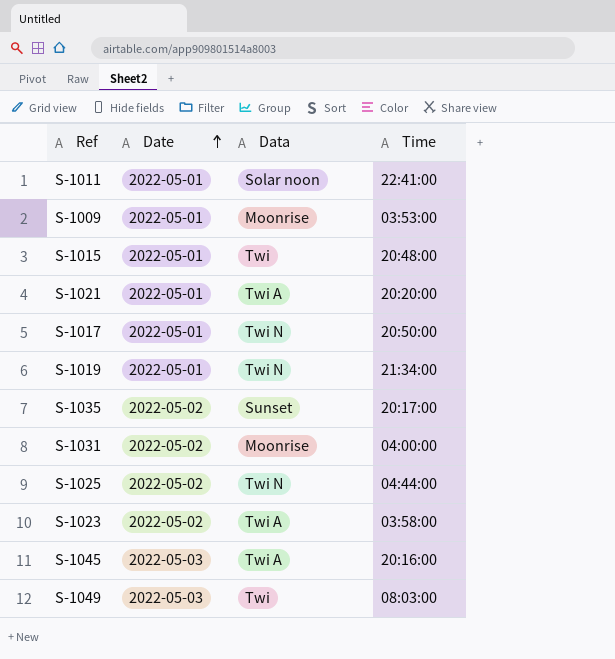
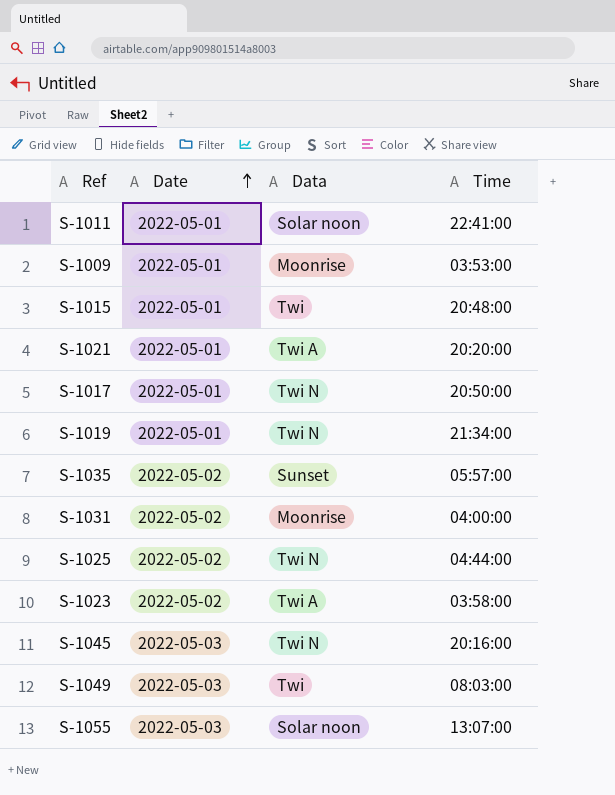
S-1035 | Time: 20:17:00 -> 05:57:00
S-1045 | Data: Twi A -> Twi N
row S-1055: none -> 2022-05-03 | Solar noon | 13:07:00

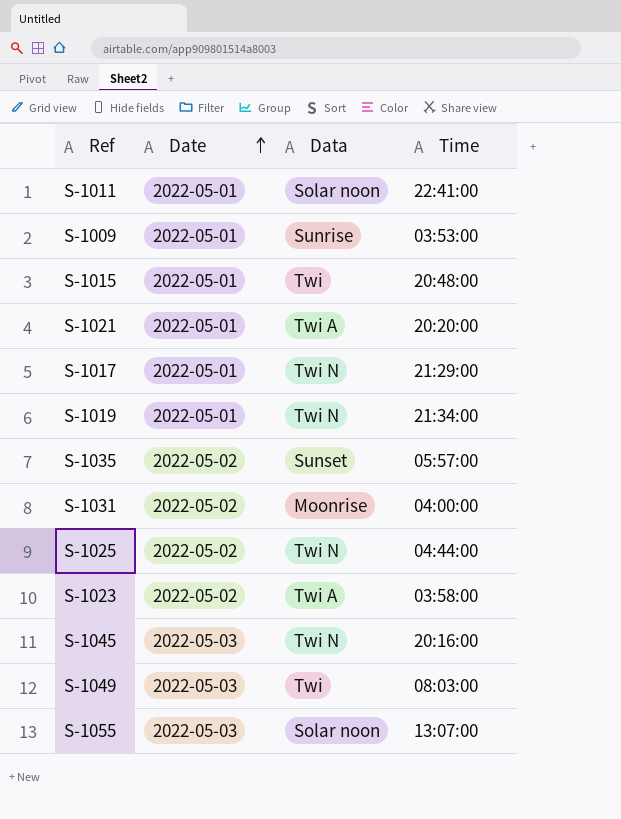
S-1009 | Data: Moonrise -> Sunrise
S-1017 | Time: 20:50:00 -> 21:29:00

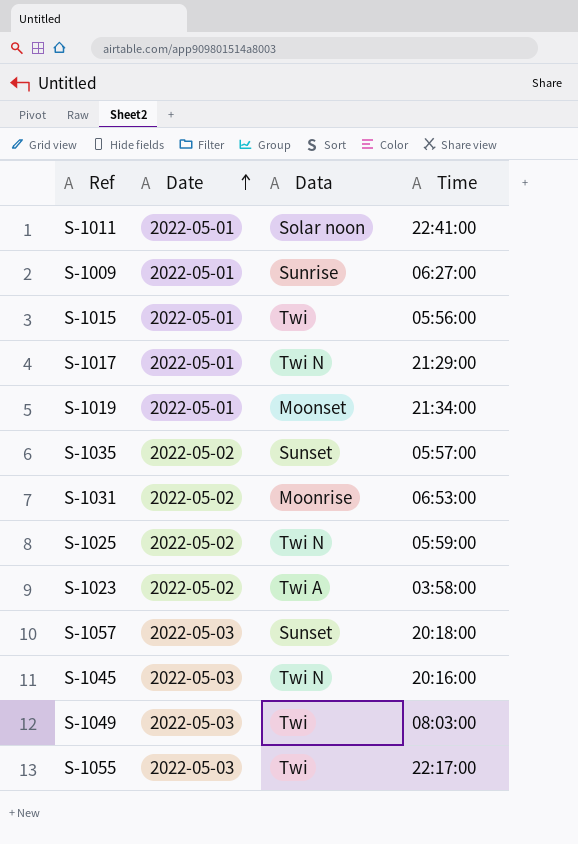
row S-1021: 2022-05-01 | Twi A | 20:20:00 -> none
S-1009 | Time: 03:53:00 -> 06:27:00
S-1015 | Time: 20:48:00 -> 05:56:00
S-1019 | Data: Twi N -> Moonset
S-1031 | Time: 04:00:00 -> 06:53:00
S-1025 | Time: 04:44:00 -> 05:59:00
row S-1057: none -> 2022-05-03 | Sunset | 20:18:00
S-1055 | Data: Solar noon -> Twi
S-1055 | Time: 13:07:00 -> 22:17:00

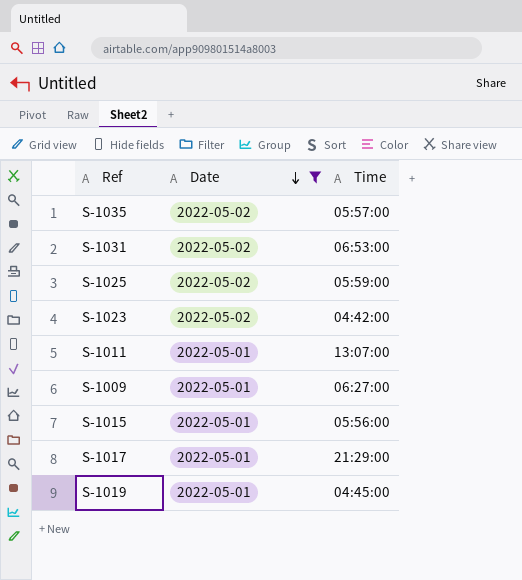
filter: none -> Date != 2022-05-03
row order: Date ascending -> Date descending
column Data | position: 3 -> none
S-1023 | Time: 03:58:00 -> 04:42:00
S-1011 | Time: 22:41:00 -> 13:07:00
S-1019 | Time: 21:34:00 -> 04:45:00

